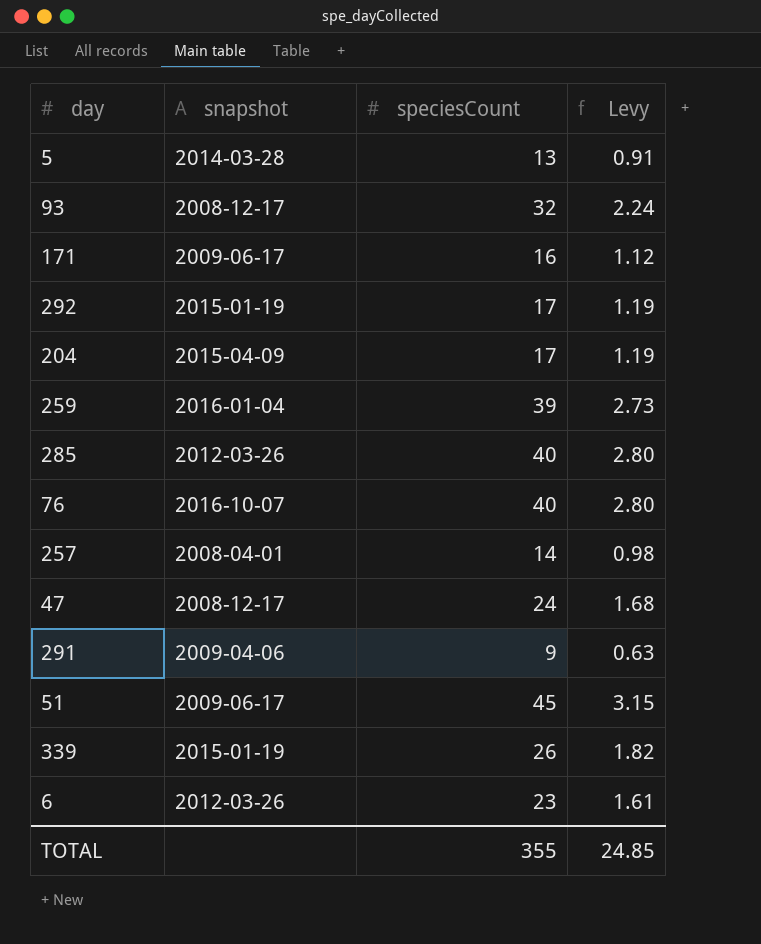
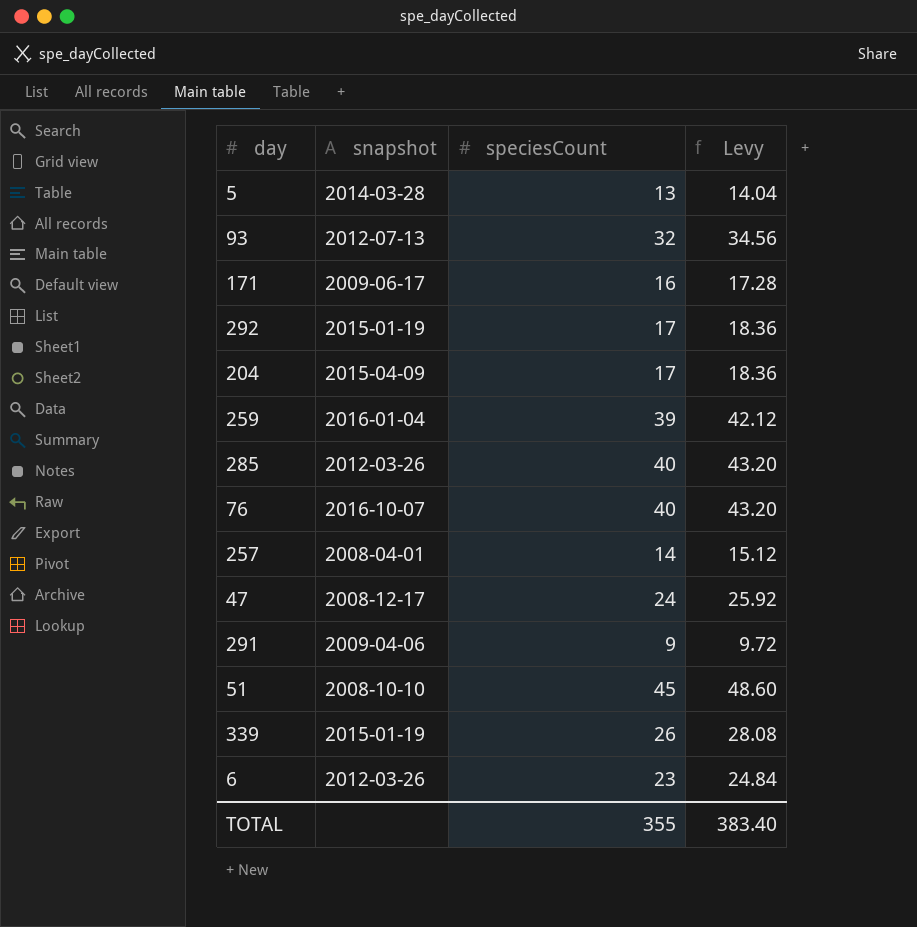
column Levy | formula: [speciesCount] * 0.07 -> [speciesCount] * 1.08
93 | snapshot: 2008-12-17 -> 2012-07-13
51 | snapshot: 2009-06-17 -> 2008-10-10
TOTAL | Levy: 24.85 -> 383.40

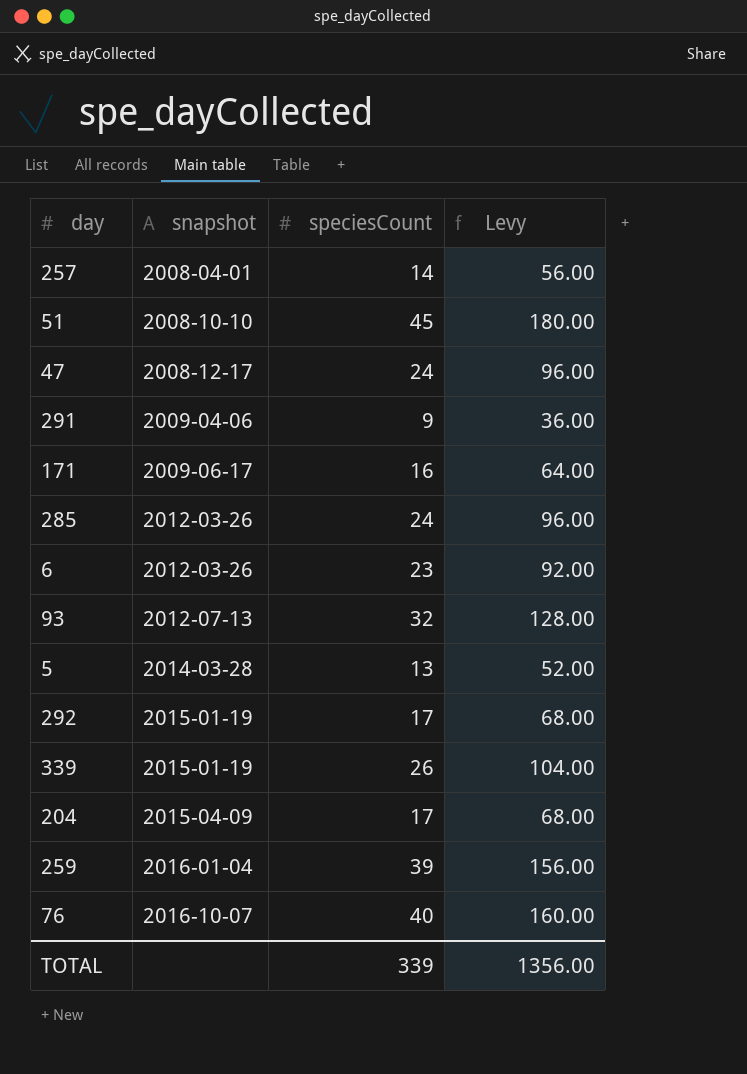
row order: none -> snapshot ascending
column Levy | formula: [speciesCount] * 1.08 -> [speciesCount] * 4
285 | speciesCount: 40 -> 24
TOTAL | speciesCount: 355 -> 339
TOTAL | Levy: 383.40 -> 1356.00

